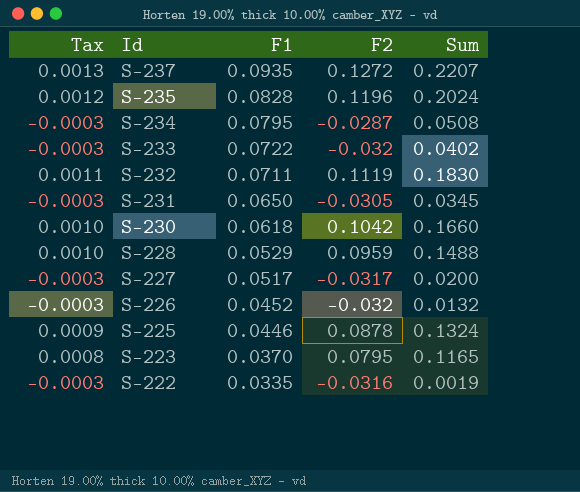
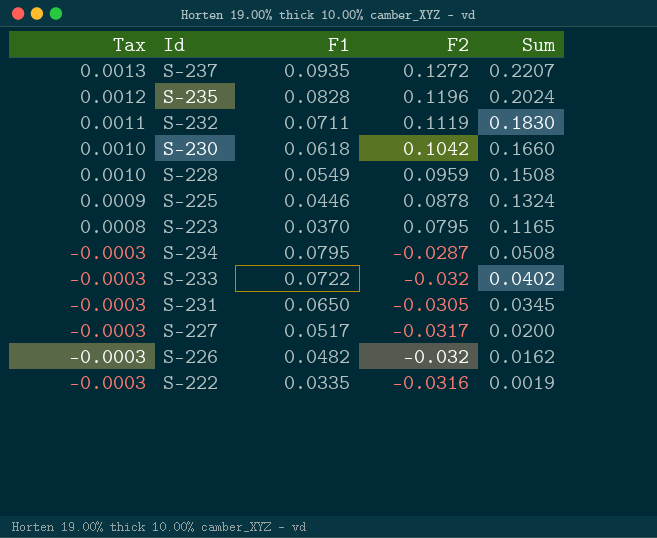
row order: Id descending -> Tax descending
S-228 | F1: 0.0529 -> 0.0549
S-228 | Sum: 0.1488 -> 0.1508
S-226 | F1: 0.0452 -> 0.0482
S-226 | Sum: 0.0132 -> 0.0162

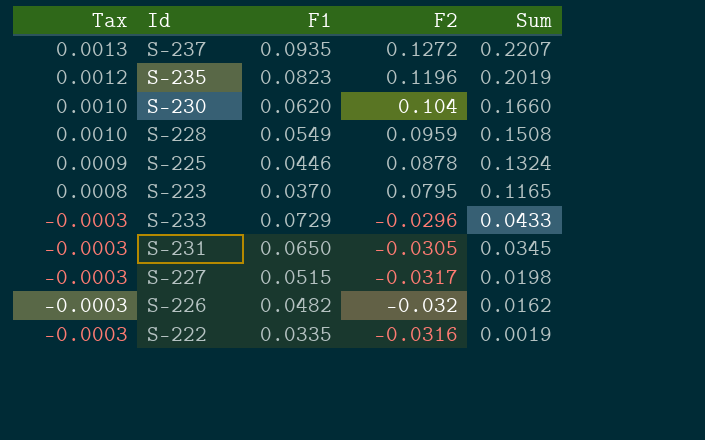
row S-232: 0.0011 | 0.0711 | 0.1119 | 0.1830 -> none
row S-234: -0.0003 | 0.0795 | -0.0287 | 0.0508 -> none
S-235 | F1: 0.0828 -> 0.0823
S-235 | Sum: 0.2024 -> 0.2019
S-230 | F1: 0.0618 -> 0.0620
S-230 | F2: 0.1042 -> 0.104
S-233 | F1: 0.0722 -> 0.0729
S-233 | F2: -0.032 -> -0.0296
S-233 | Sum: 0.0402 -> 0.0433
S-227 | F1: 0.0517 -> 0.0515
S-227 | Sum: 0.0200 -> 0.0198

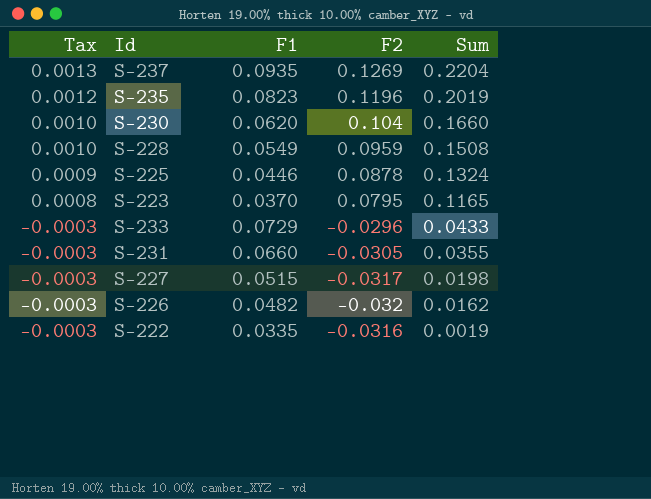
S-237 | F2: 0.1272 -> 0.1269
S-237 | Sum: 0.2207 -> 0.2204
S-231 | F1: 0.0650 -> 0.0660
S-231 | Sum: 0.0345 -> 0.0355

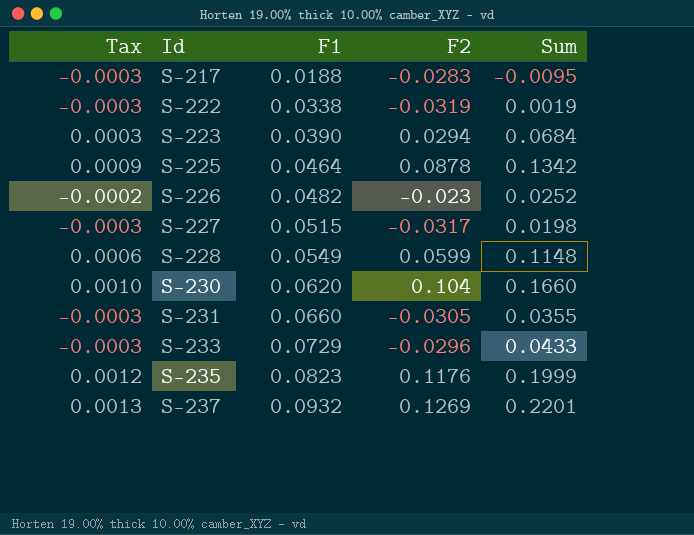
row order: Tax descending -> Id ascending
row S-217: none -> -0.0003 | 0.0188 | -0.0283 | -0.0095
S-222 | F1: 0.0335 -> 0.0338
S-222 | F2: -0.0316 -> -0.0319
S-223 | Tax: 0.0008 -> 0.0003
S-223 | F1: 0.0370 -> 0.0390
S-223 | F2: 0.0795 -> 0.0294
S-223 | Sum: 0.1165 -> 0.0684
S-225 | F1: 0.0446 -> 0.0464
S-225 | Sum: 0.1324 -> 0.1342
S-226 | Tax: -0.0003 -> -0.0002
S-226 | F2: -0.032 -> -0.023
S-226 | Sum: 0.0162 -> 0.0252
S-228 | Tax: 0.0010 -> 0.0006
S-228 | F2: 0.0959 -> 0.0599
S-228 | Sum: 0.1508 -> 0.1148
S-235 | F2: 0.1196 -> 0.1176
S-235 | Sum: 0.2019 -> 0.1999
S-237 | F1: 0.0935 -> 0.0932
S-237 | Sum: 0.2204 -> 0.2201

